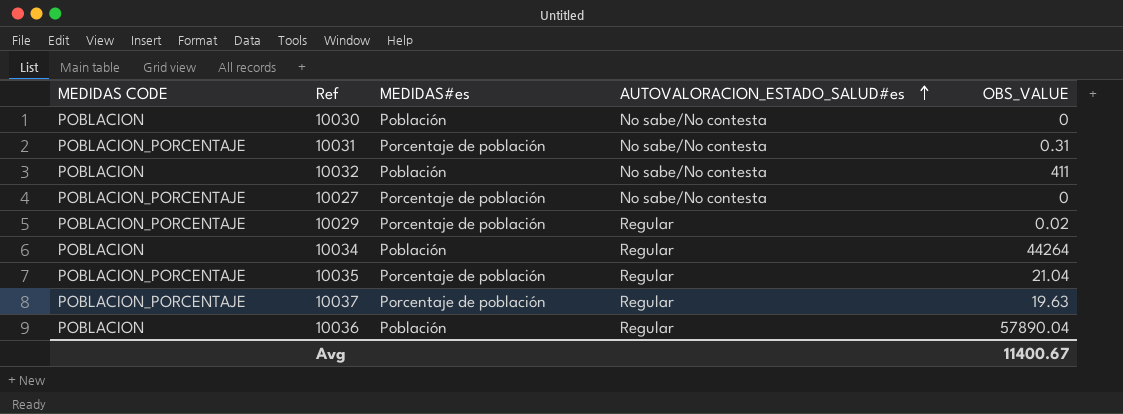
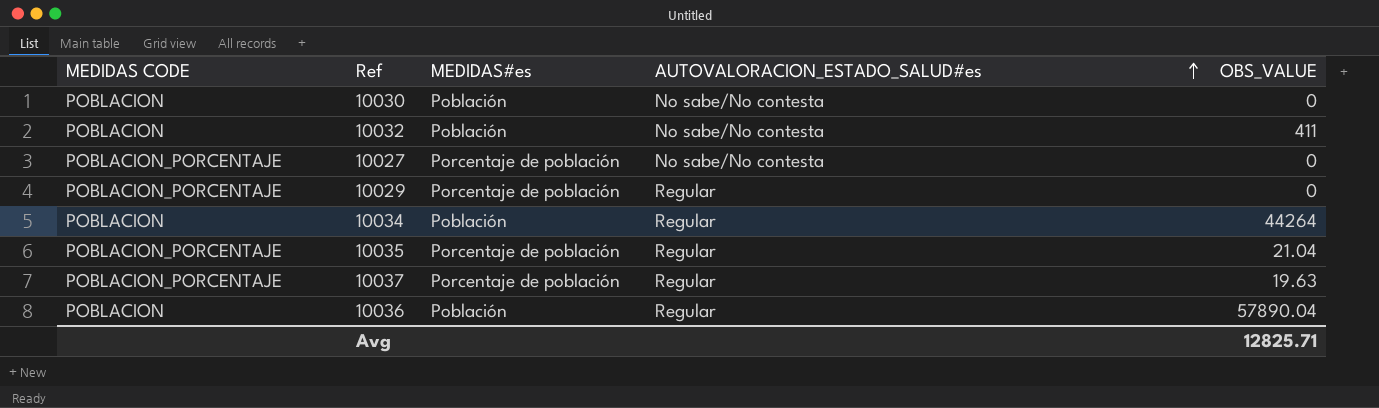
row 10031: POBLACION_PORCENTAJE | Porcentaje de población | No sabe/No contesta | 0.31 -> none
10029 | OBS_VALUE: 0.02 -> 0
Avg | OBS_VALUE: 11400.67 -> 12825.71

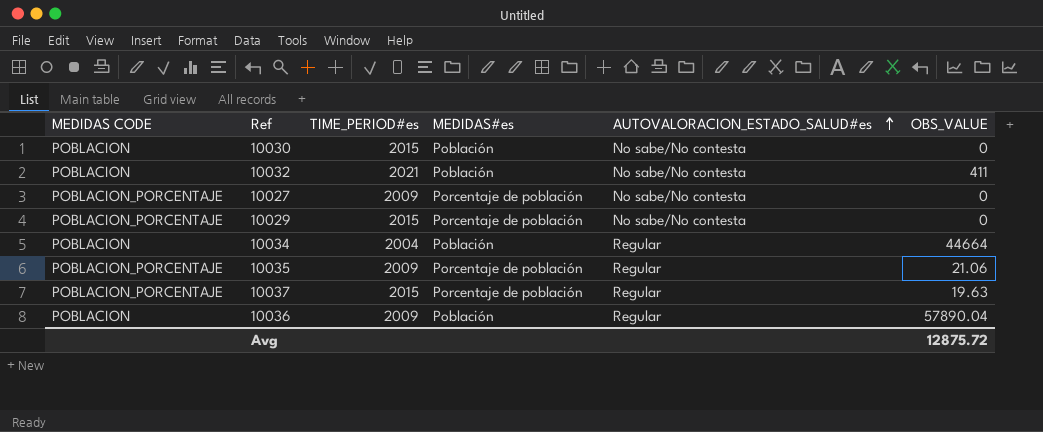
column TIME_PERIOD#es | position: none -> 3
10029 | AUTOVALORACION_ESTADO_SALUD#es: Regular -> No sabe/No contesta
10034 | OBS_VALUE: 44264 -> 44664
10035 | OBS_VALUE: 21.04 -> 21.06
Avg | OBS_VALUE: 12825.71 -> 12875.72

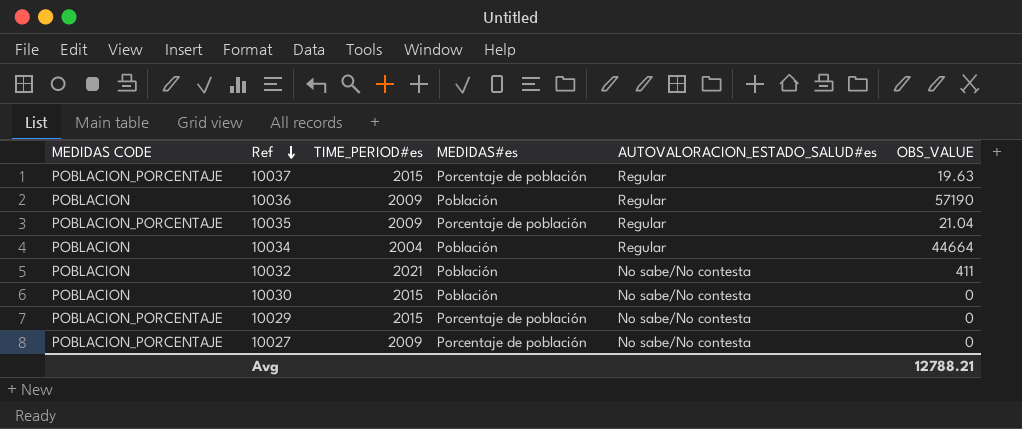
row order: AUTOVALORACION_ESTADO_SALUD#es ascending -> Ref descending
10036 | OBS_VALUE: 57890.04 -> 57190
10035 | OBS_VALUE: 21.06 -> 21.04
Avg | OBS_VALUE: 12875.72 -> 12788.21

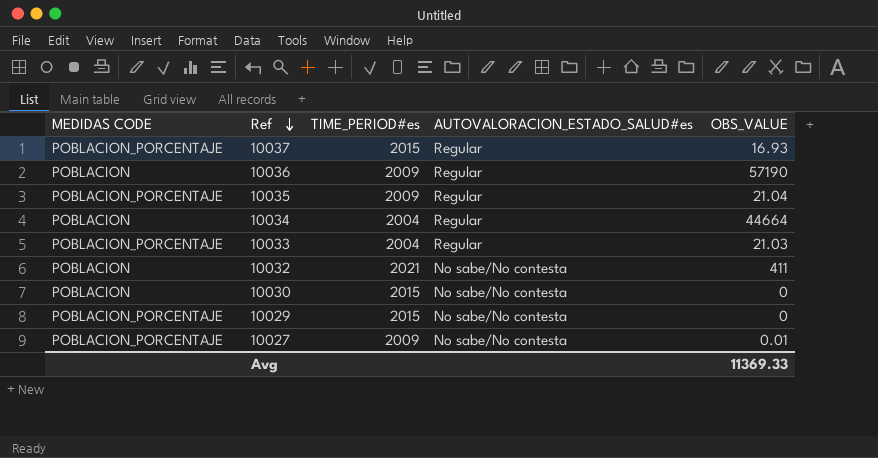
column MEDIDAS#es | position: 4 -> none
10037 | OBS_VALUE: 19.63 -> 16.93
row 10033: none -> POBLACION_PORCENTAJE | 2004 | Regular | 21.03
10027 | OBS_VALUE: 0 -> 0.01
Avg | OBS_VALUE: 12788.21 -> 11369.33

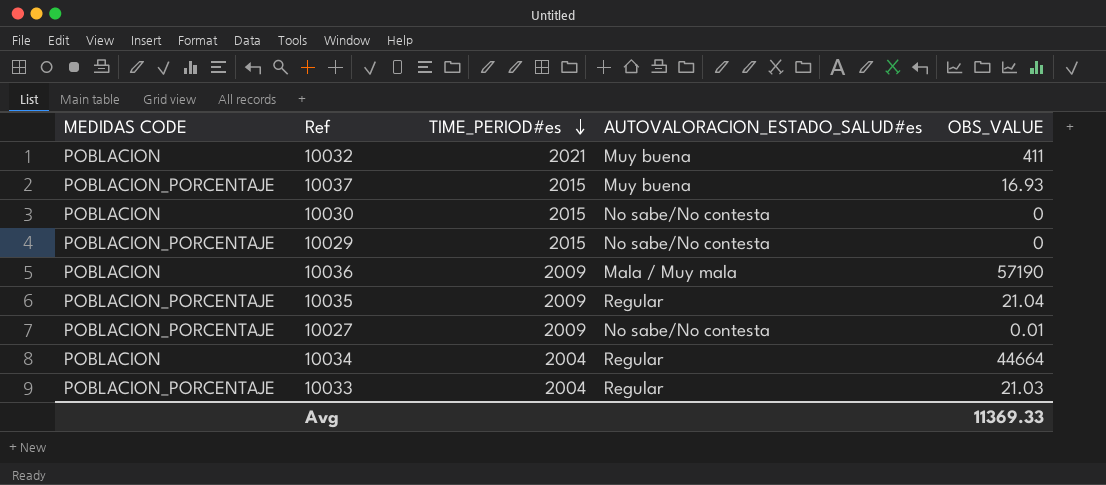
row order: Ref descending -> TIME_PERIOD#es descending
10032 | AUTOVALORACION_ESTADO_SALUD#es: No sabe/No contesta -> Muy buena
10037 | AUTOVALORACION_ESTADO_SALUD#es: Regular -> Muy buena
10036 | AUTOVALORACION_ESTADO_SALUD#es: Regular -> Mala / Muy mala

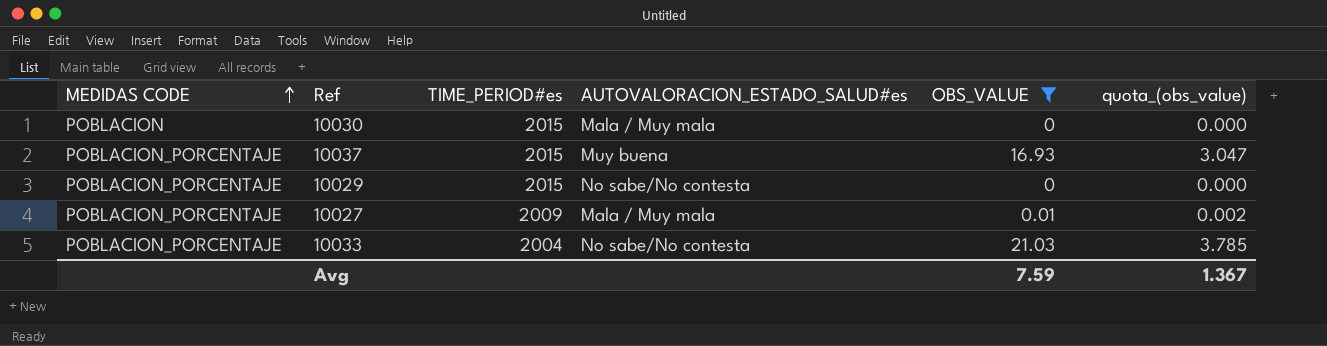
filter: none -> OBS_VALUE <= 21.03
row order: TIME_PERIOD#es descending -> MEDIDAS CODE ascending
column quota_(obs_value) | formula: none -> [OBS_VALUE] * 0.18
10030 | AUTOVALORACION_ESTADO_SALUD#es: No sabe/No contesta -> Mala / Muy mala
10027 | AUTOVALORACION_ESTADO_SALUD#es: No sabe/No contesta -> Mala / Muy mala
10033 | AUTOVALORACION_ESTADO_SALUD#es: Regular -> No sabe/No contesta
Avg | OBS_VALUE: 11369.33 -> 7.59

